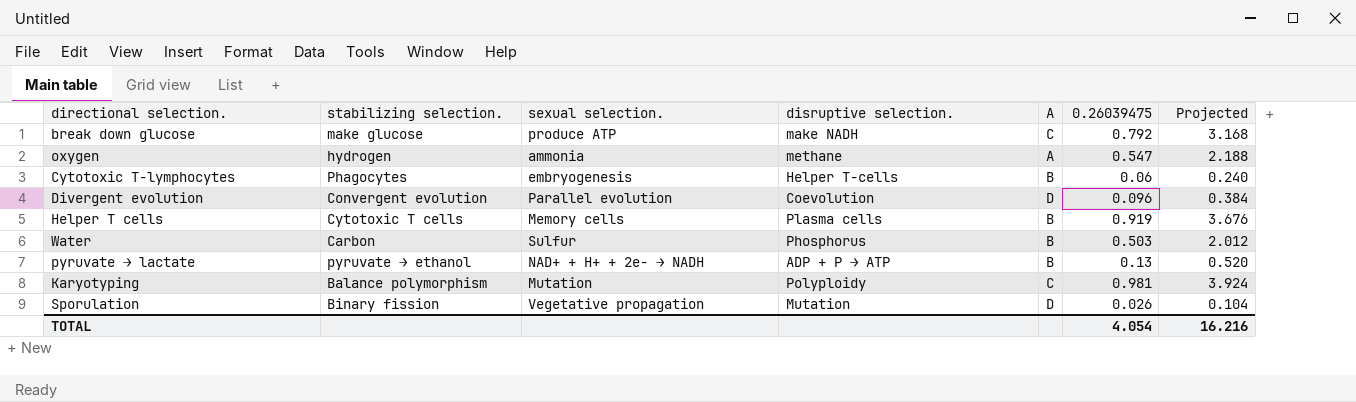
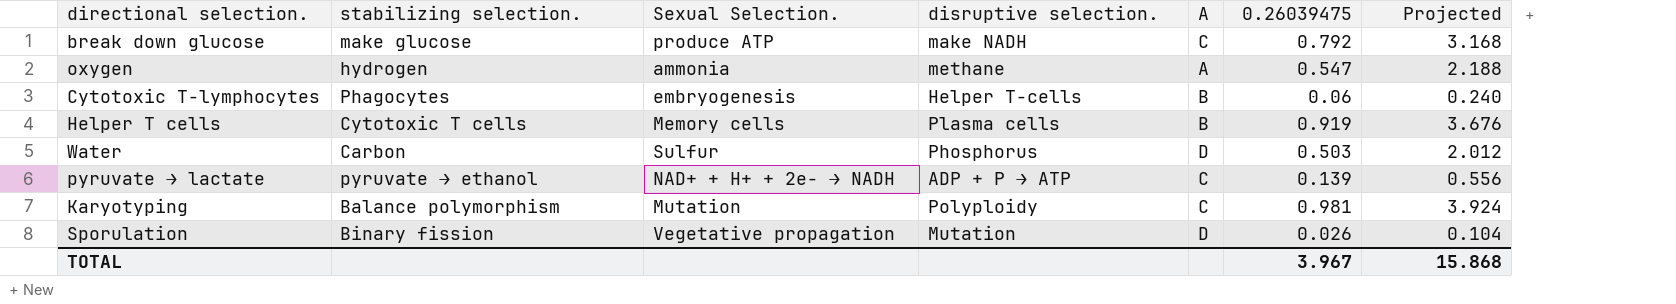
column name: sexual selection. -> Sexual Selection.
row Divergent evolution: Convergent evolution | Parallel evolution | Coevolution | D | 0.096 | 0.384 -> none
Water | A: B -> D
pyruvate → lactate | A: B -> C
pyruvate → lactate | 0.26039475: 0.13 -> 0.139
pyruvate → lactate | Projected: 0.520 -> 0.556
TOTAL | 0.26039475: 4.054 -> 3.967
TOTAL | Projected: 16.216 -> 15.868

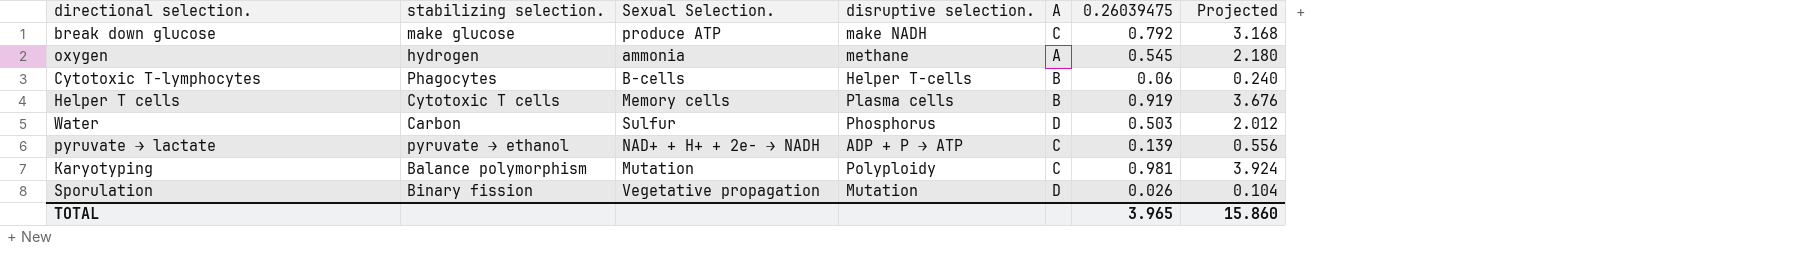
oxygen | 0.26039475: 0.547 -> 0.545
oxygen | Projected: 2.188 -> 2.180
Cytotoxic T-lymphocytes | Sexual Selection.: embryogenesis -> B-cells
TOTAL | 0.26039475: 3.967 -> 3.965
TOTAL | Projected: 15.868 -> 15.860

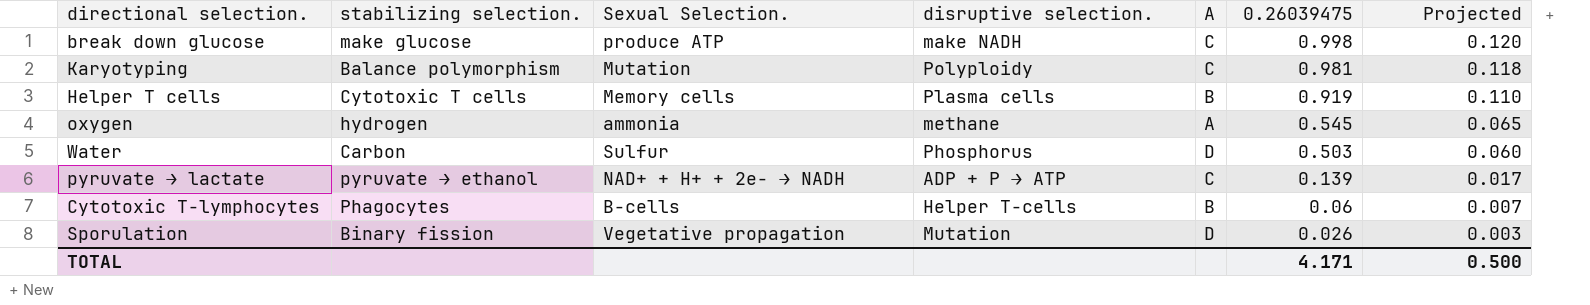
row order: none -> 0.26039475 descending
column Projected | formula: [0.26039475] * 4 -> [0.26039475] * 0.12
break down glucose | 0.26039475: 0.792 -> 0.998
TOTAL | 0.26039475: 3.965 -> 4.171
TOTAL | Projected: 15.860 -> 0.500

